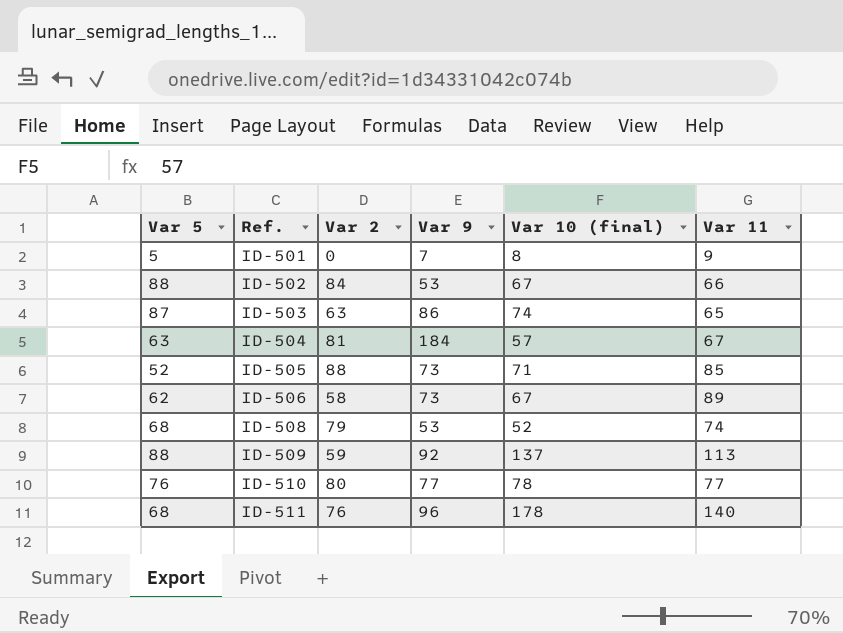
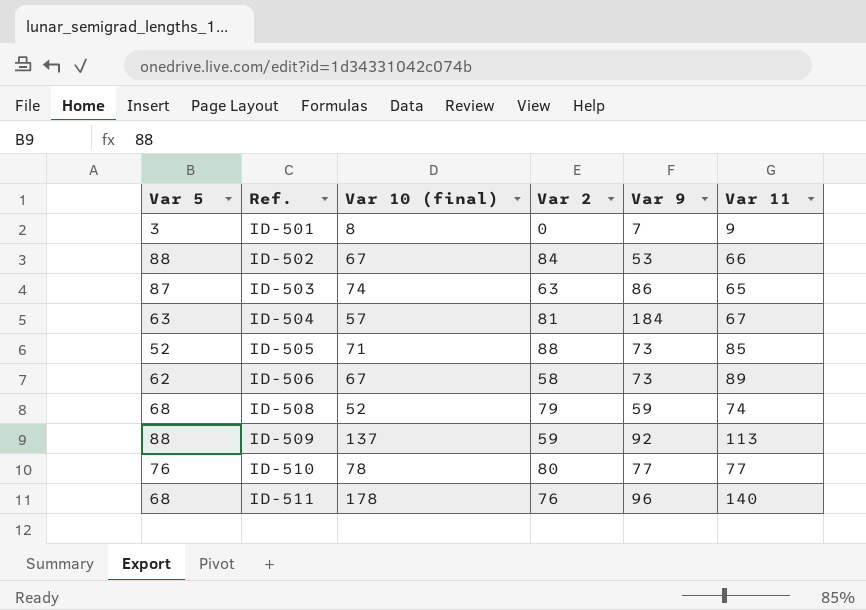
column Var 10 (final) | position: 5 -> 3
ID-501 | Var 5: 5 -> 3
ID-508 | Var 9: 53 -> 59

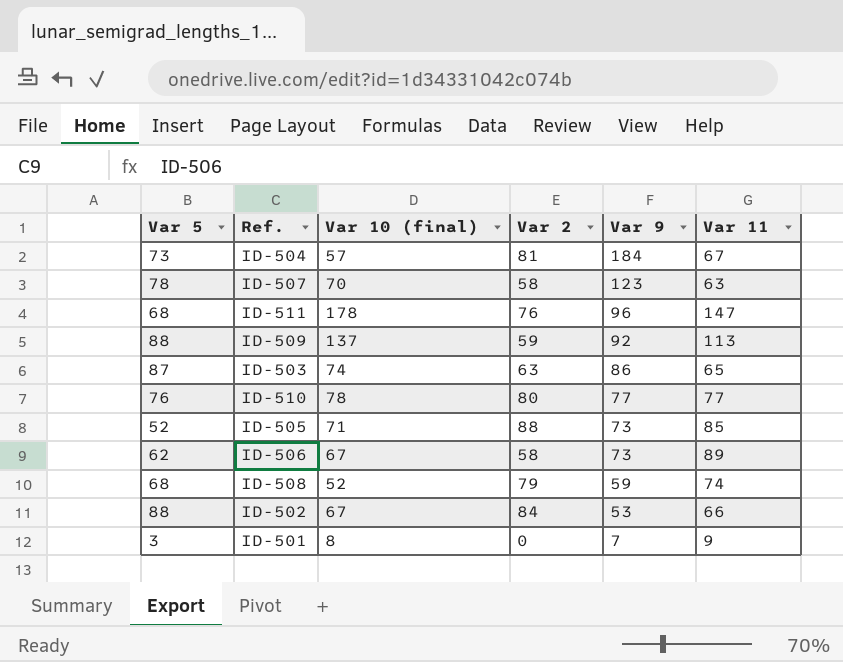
row order: Ref. ascending -> Var 9 descending
ID-504 | Var 5: 63 -> 73
row ID-507: none -> 78 | 70 | 58 | 123 | 63
ID-511 | Var 11: 140 -> 147

